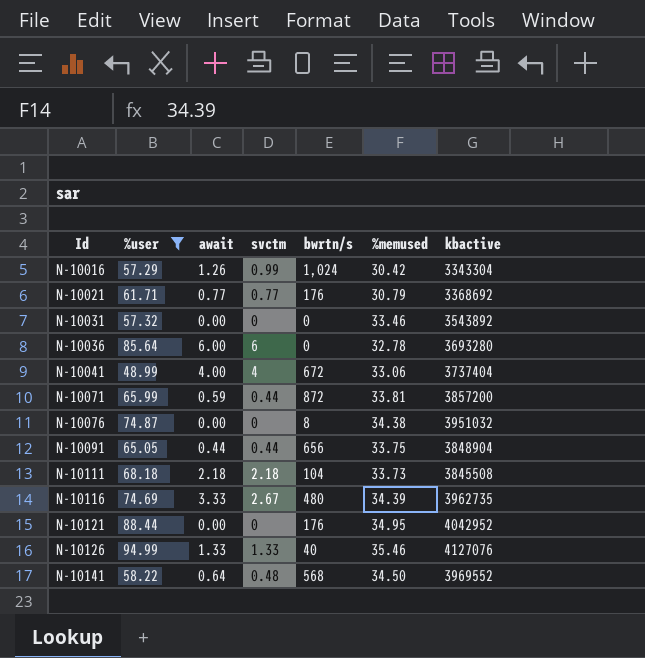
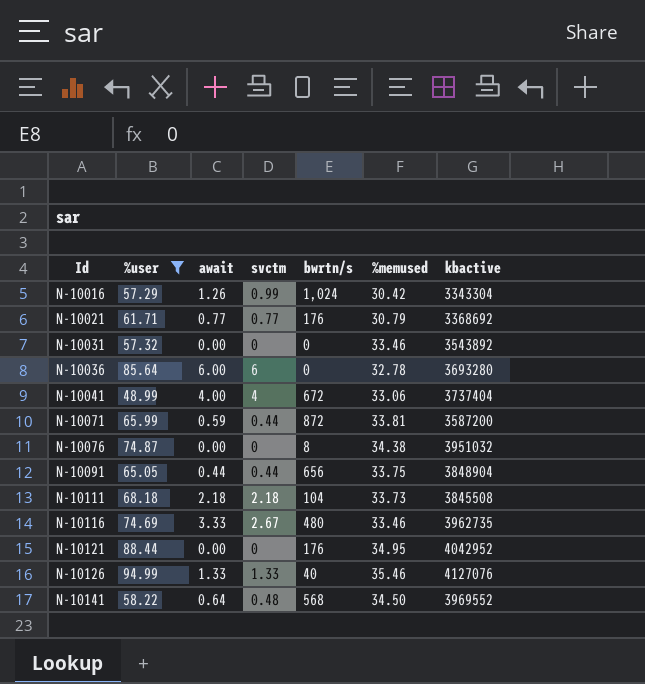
N-10071 | kbactive: 3857200 -> 3587200
N-10116 | %memused: 34.39 -> 33.46

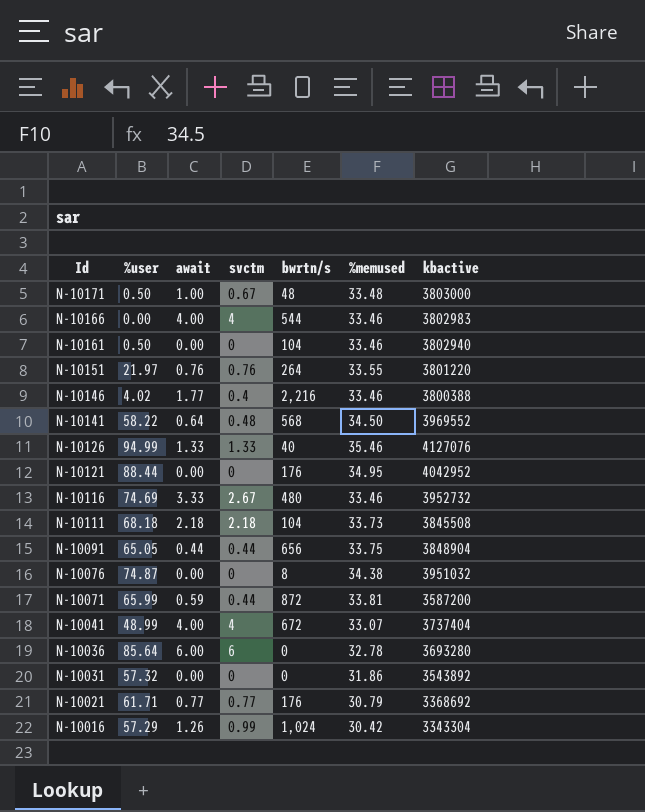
filter: %user >= 48.99 -> none
row order: Id ascending -> Id descending
N-10116 | kbactive: 3962735 -> 3952732
N-10041 | %memused: 33.06 -> 33.07
N-10031 | %memused: 33.46 -> 31.86

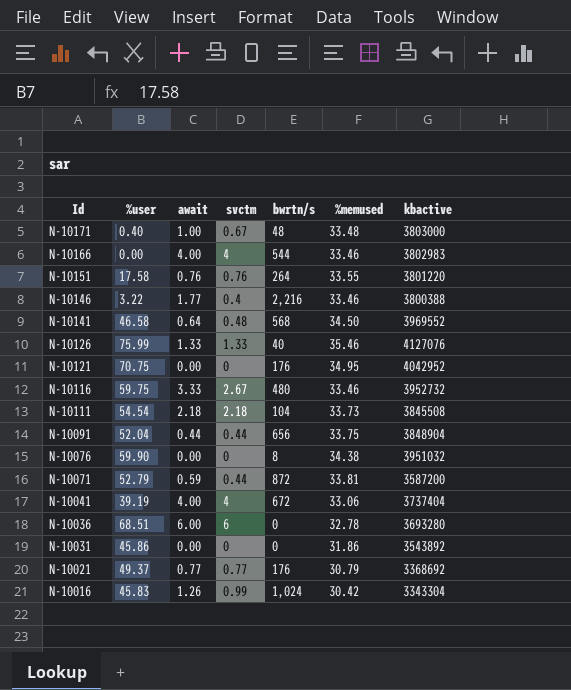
row N-10161: 0.50 | 0.00 | 0 | 104 | 33.46 | 3802940 -> none
N-10171 | %user: 0.50 -> 0.40
N-10151 | %user: 21.97 -> 17.58
N-10146 | %user: 4.02 -> 3.22
N-10141 | %user: 58.22 -> 46.58
N-10126 | %user: 94.99 -> 75.99
N-10121 | %user: 88.44 -> 70.75
N-10116 | %user: 74.69 -> 59.75
N-10111 | %user: 68.18 -> 54.54
N-10091 | %user: 65.05 -> 52.04
N-10076 | %user: 74.87 -> 59.90
N-10071 | %user: 65.99 -> 52.79
N-10041 | %user: 48.99 -> 39.19
N-10041 | %memused: 33.07 -> 33.06
N-10036 | %user: 85.64 -> 68.51
N-10031 | %user: 57.32 -> 45.86
N-10021 | %user: 61.71 -> 49.37
N-10016 | %user: 57.29 -> 45.83

